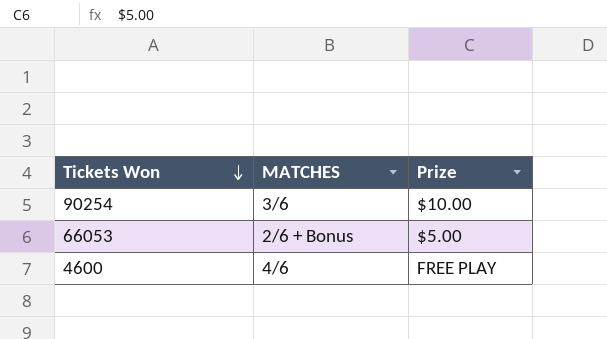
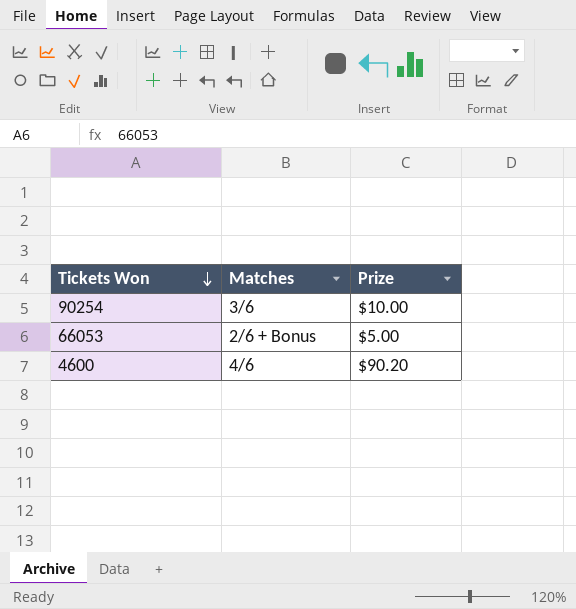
column name: MATCHES -> Matches
4600 | Prize: FREE PLAY -> $90.20

